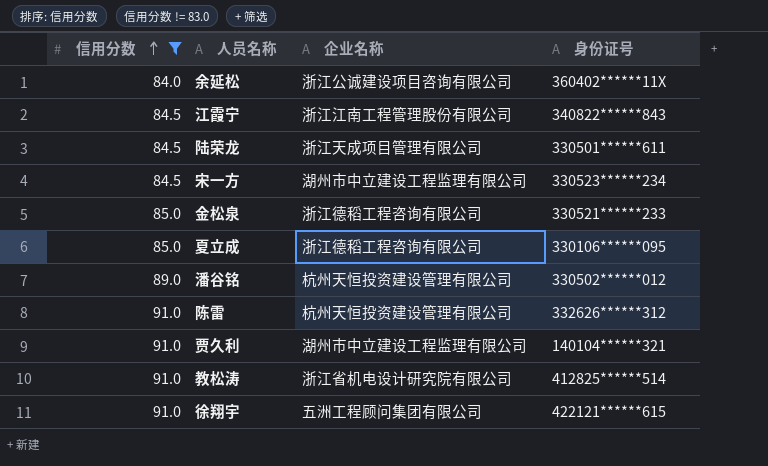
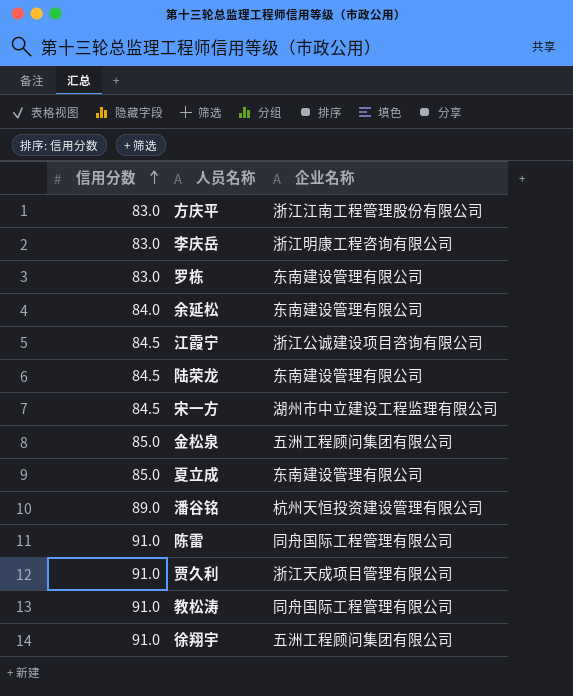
filter: 信用分数 != 83.0 -> none
column 身份证号 | position: 4 -> none
余延松 | 企业名称: 浙江公诚建设项目咨询有限公司 -> 东南建设管理有限公司
江霞宁 | 企业名称: 浙江江南工程管理股份有限公司 -> 浙江公诚建设项目咨询有限公司
陆荣龙 | 企业名称: 浙江天成项目管理有限公司 -> 东南建设管理有限公司
金松泉 | 企业名称: 浙江德稻工程咨询有限公司 -> 五洲工程顾问集团有限公司
夏立成 | 企业名称: 浙江德稻工程咨询有限公司 -> 东南建设管理有限公司
陈雷 | 企业名称: 杭州天恒投资建设管理有限公司 -> 同舟国际工程管理有限公司
贾久利 | 企业名称: 湖州市中立建设工程监理有限公司 -> 浙江天成项目管理有限公司
教松涛 | 企业名称: 浙江省机电设计研究院有限公司 -> 同舟国际工程管理有限公司

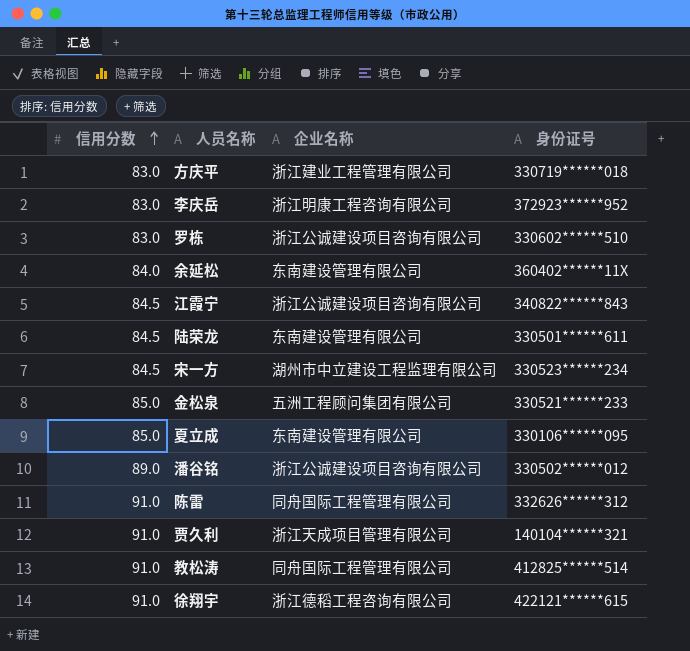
column 身份证号 | position: none -> 4
方庆平 | 企业名称: 浙江江南工程管理股份有限公司 -> 浙江建业工程管理有限公司
罗栋 | 企业名称: 东南建设管理有限公司 -> 浙江公诚建设项目咨询有限公司
潘谷铭 | 企业名称: 杭州天恒投资建设管理有限公司 -> 浙江公诚建设项目咨询有限公司
徐翔宇 | 企业名称: 五洲工程顾问集团有限公司 -> 浙江德稻工程咨询有限公司

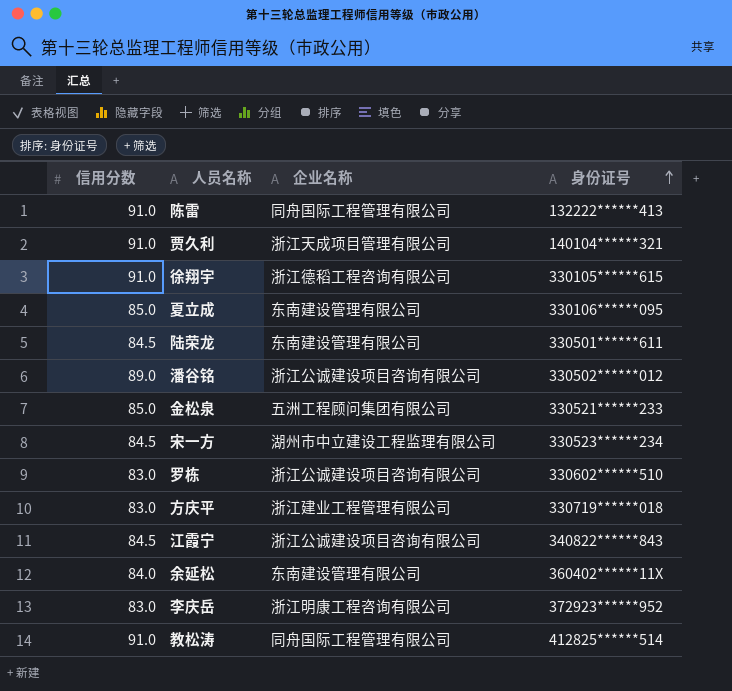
row order: 信用分数 ascending -> 身份证号 ascending
陈雷 | 身份证号: 332626******312 -> 132222******413
徐翔宇 | 身份证号: 422121******615 -> 330105******615

